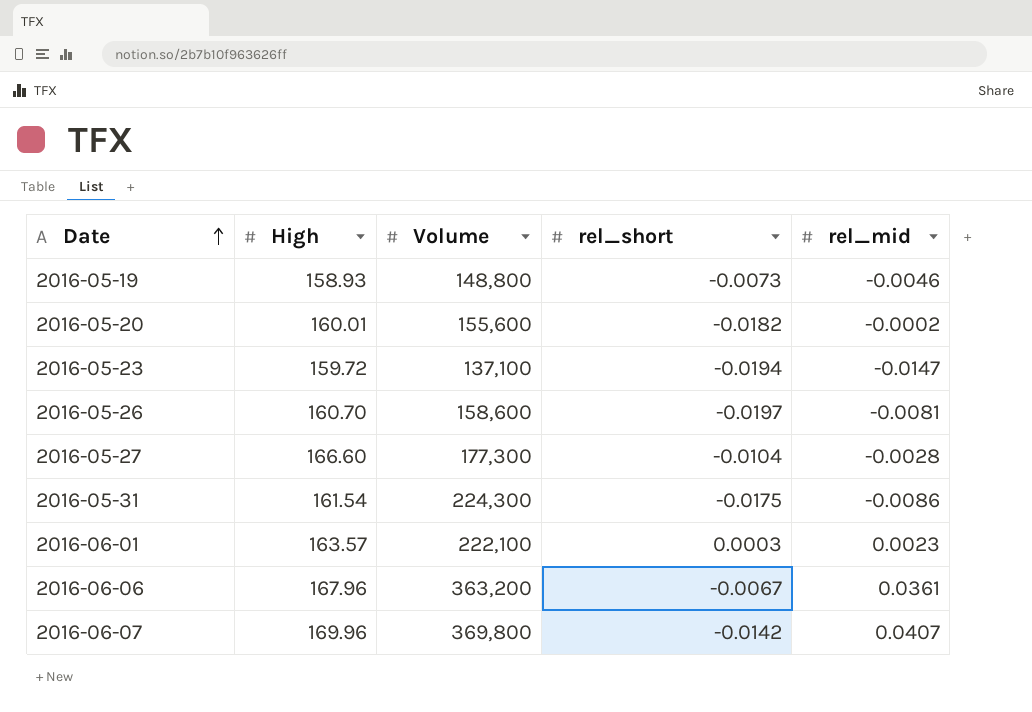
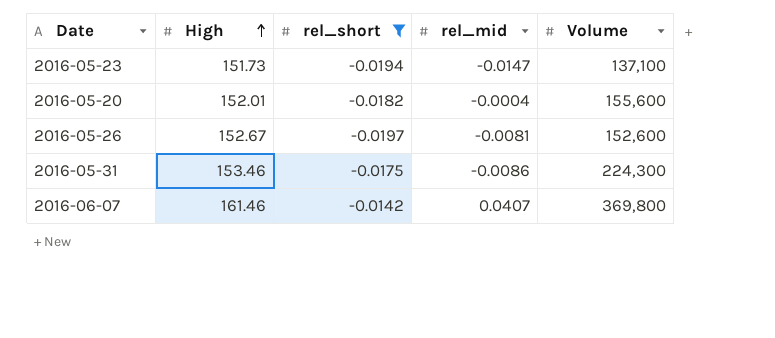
filter: none -> rel_short <= -0.0142
row order: Date ascending -> High ascending
column Volume | position: 3 -> 5
2016-05-23 | High: 159.72 -> 151.73
2016-05-20 | High: 160.01 -> 152.01
2016-05-20 | rel_mid: -0.0002 -> -0.0004
2016-05-26 | High: 160.70 -> 152.67
2016-05-26 | Volume: 158,600 -> 152,600
2016-05-31 | High: 161.54 -> 153.46
2016-06-07 | High: 169.96 -> 161.46

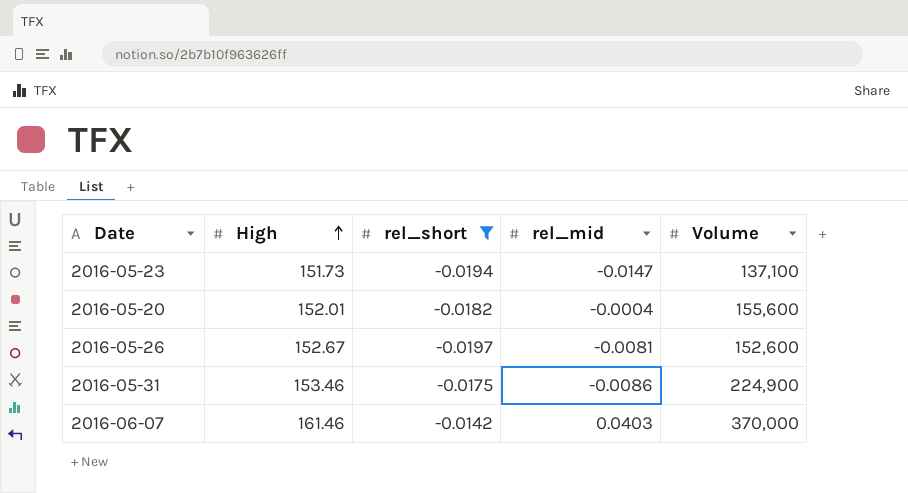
2016-05-31 | Volume: 224,300 -> 224,900
2016-06-07 | rel_mid: 0.0407 -> 0.0403
2016-06-07 | Volume: 369,800 -> 370,000

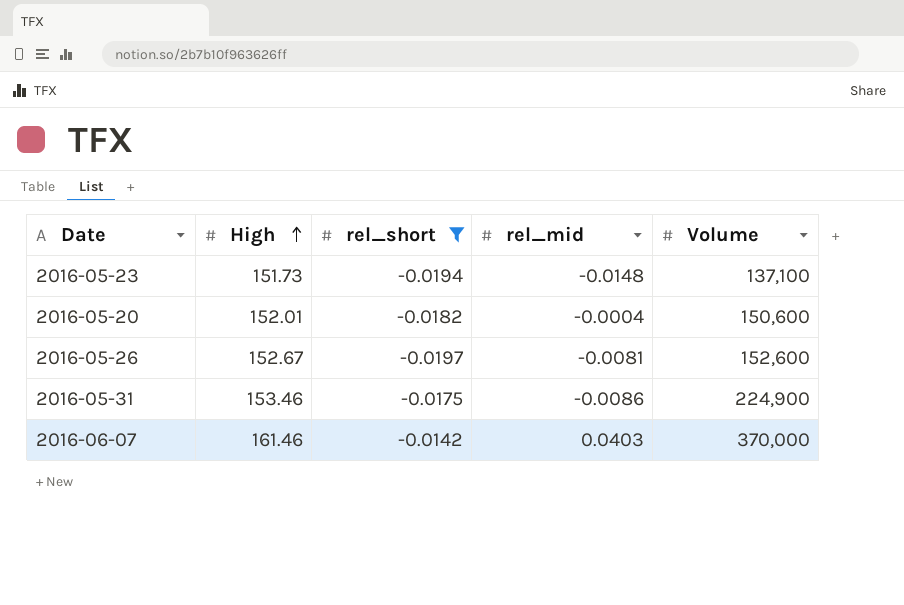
2016-05-23 | rel_mid: -0.0147 -> -0.0148
2016-05-20 | Volume: 155,600 -> 150,600

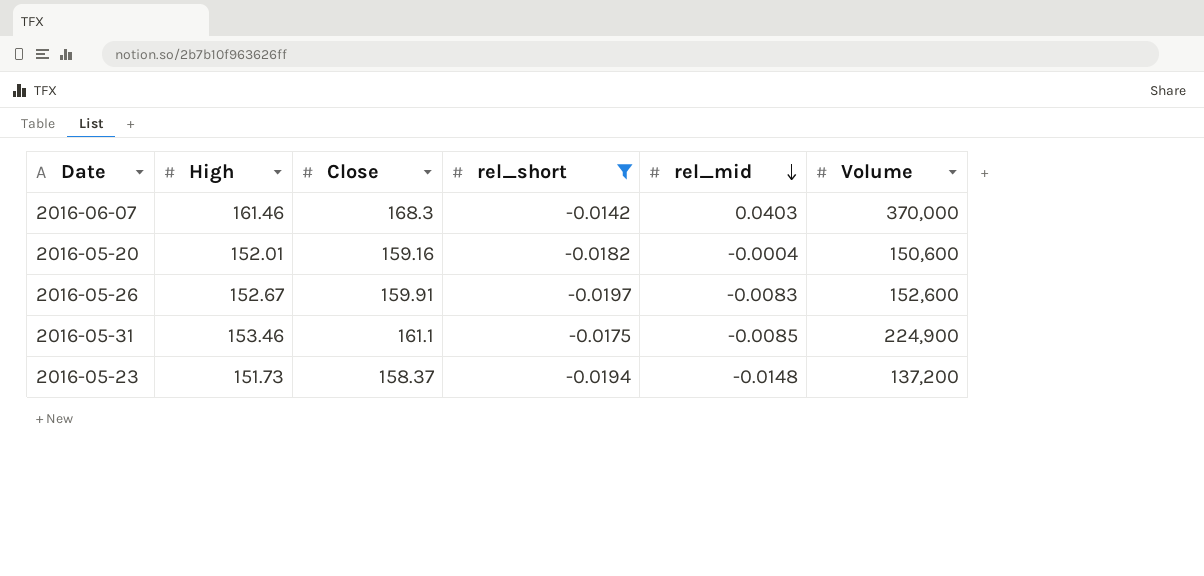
row order: High ascending -> rel_mid descending
column Close | position: none -> 3
2016-05-26 | rel_mid: -0.0081 -> -0.0083
2016-05-31 | rel_mid: -0.0086 -> -0.0085
2016-05-23 | Volume: 137,100 -> 137,200

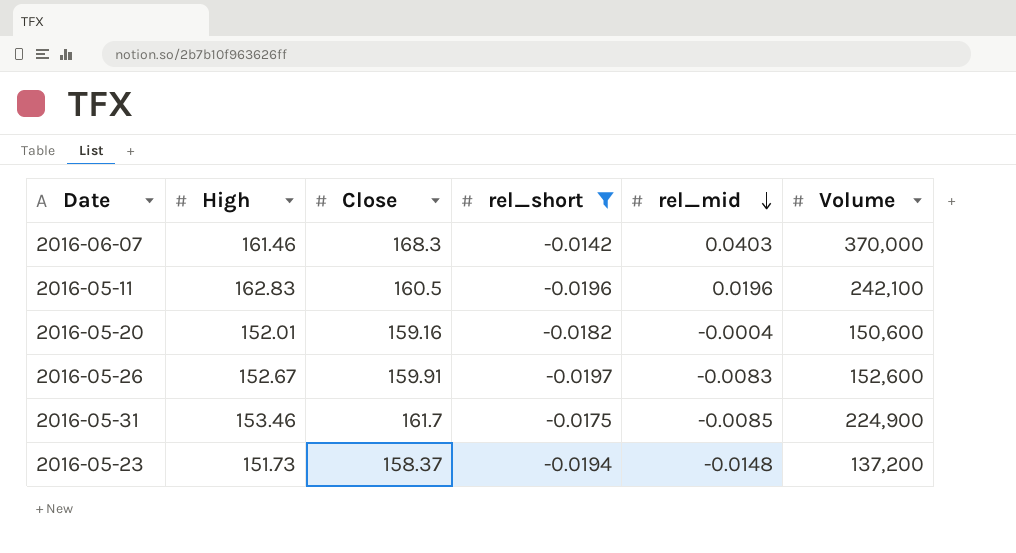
row 2016-05-11: none -> 162.83 | 160.5 | -0.0196 | 0.0196 | 242,100
2016-05-31 | Close: 161.1 -> 161.7

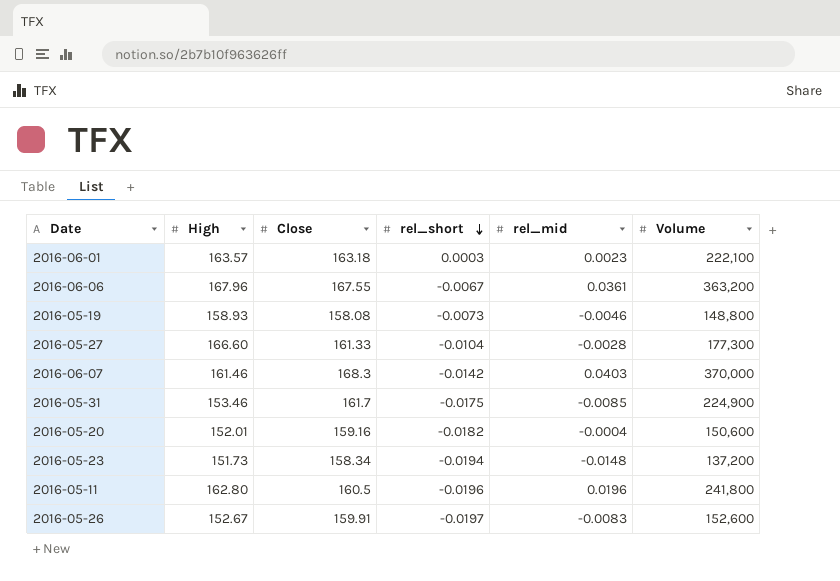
filter: rel_short <= -0.0142 -> none
row order: rel_mid descending -> rel_short descending
2016-05-23 | Close: 158.37 -> 158.34
2016-05-11 | High: 162.83 -> 162.80
2016-05-11 | Volume: 242,100 -> 241,800

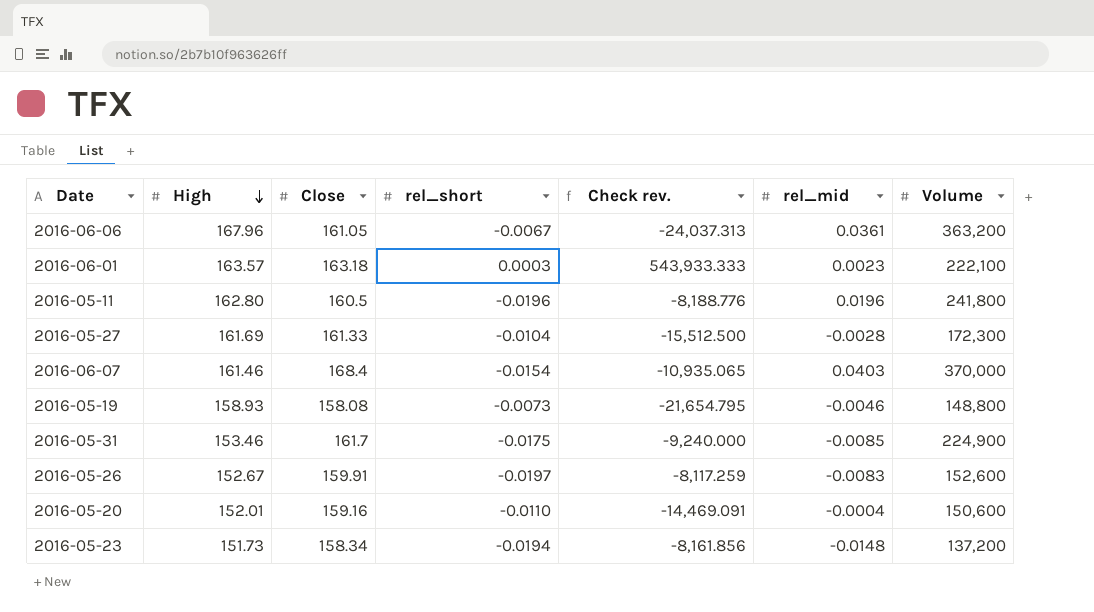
row order: rel_short descending -> High descending
column Check rev. | formula: none -> [Close] / [rel_short]
2016-06-06 | Close: 167.55 -> 161.05
2016-05-27 | High: 166.60 -> 161.69
2016-05-27 | Volume: 177,300 -> 172,300
2016-06-07 | Close: 168.3 -> 168.4
2016-06-07 | rel_short: -0.0142 -> -0.0154
2016-05-20 | rel_short: -0.0182 -> -0.0110

